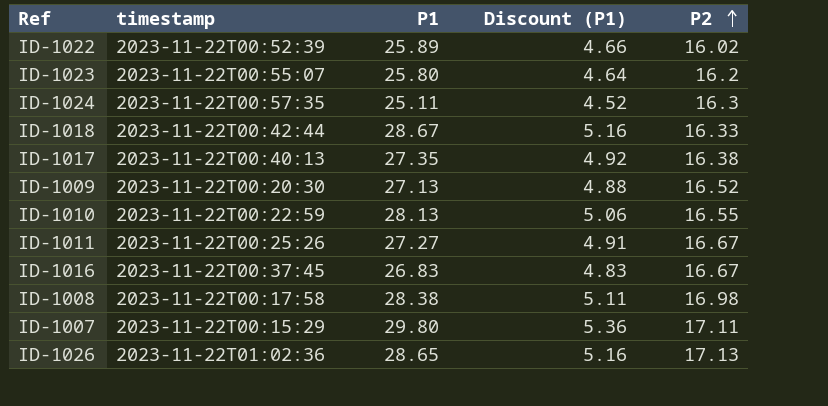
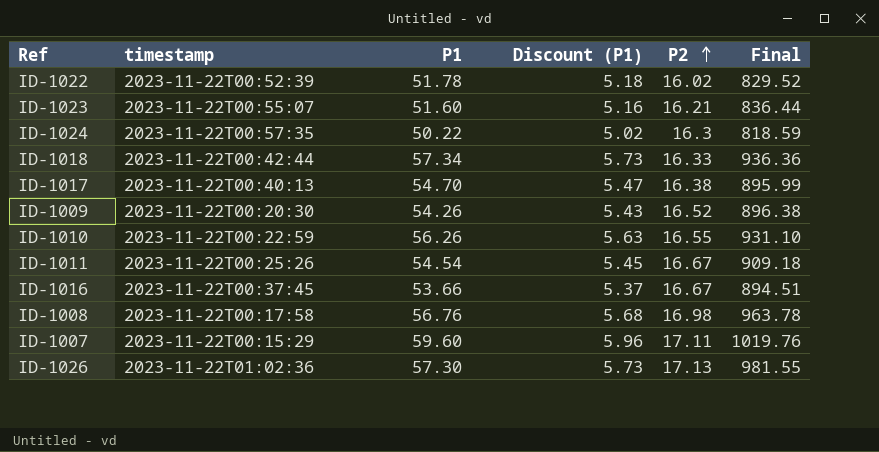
column Discount (P1) | formula: [P1] * 0.18 -> [P1] * 0.1
column Final | formula: none -> [P1] * [P2]
ID-1022 | P1: 25.89 -> 51.78
ID-1023 | P1: 25.80 -> 51.60
ID-1023 | P2: 16.2 -> 16.21
ID-1024 | P1: 25.11 -> 50.22
ID-1018 | P1: 28.67 -> 57.34
ID-1017 | P1: 27.35 -> 54.70
ID-1009 | P1: 27.13 -> 54.26
ID-1010 | P1: 28.13 -> 56.26
ID-1011 | P1: 27.27 -> 54.54
ID-1016 | P1: 26.83 -> 53.66
ID-1008 | P1: 28.38 -> 56.76
ID-1007 | P1: 29.80 -> 59.60
ID-1026 | P1: 28.65 -> 57.30

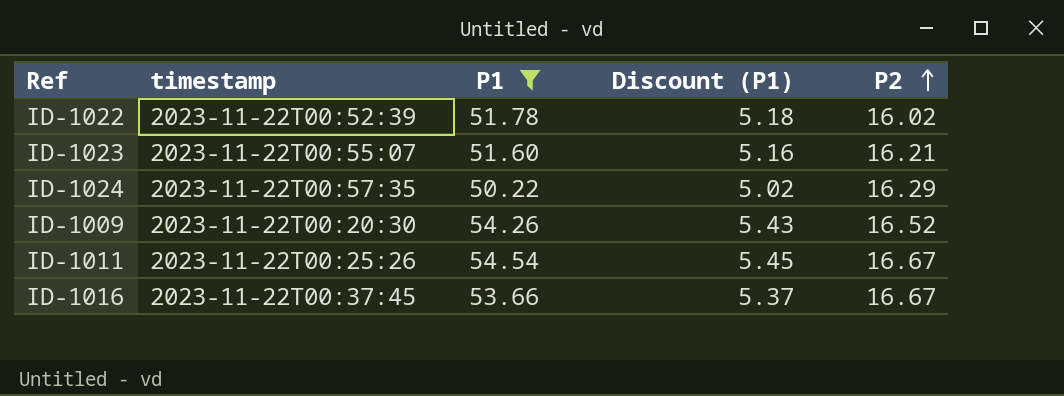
filter: none -> P1 <= 54.54
column Final | formula: [P1] * [P2] -> none
ID-1024 | P2: 16.3 -> 16.29

